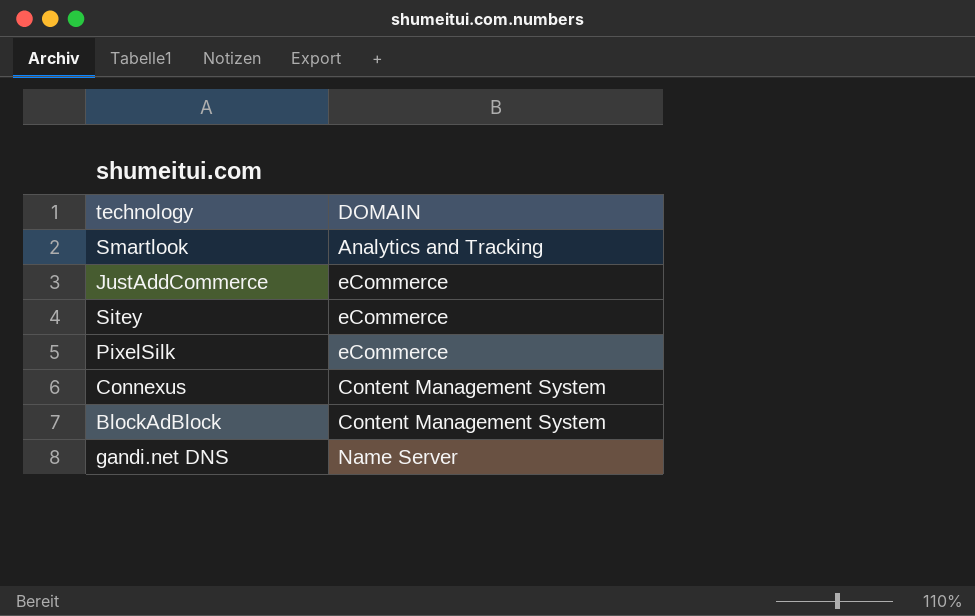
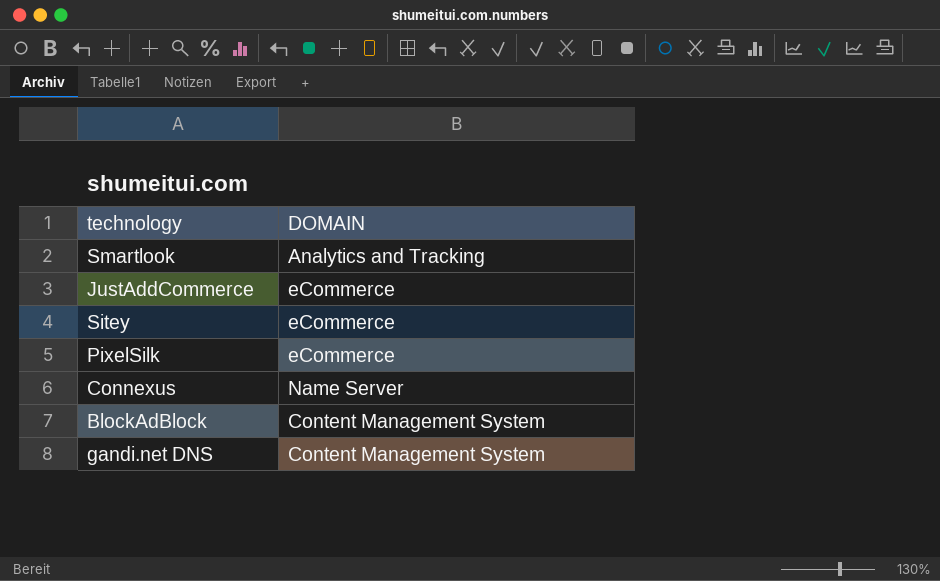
Connexus | DOMAIN: Content Management System -> Name Server
gandi.net DNS | DOMAIN: Name Server -> Content Management System

